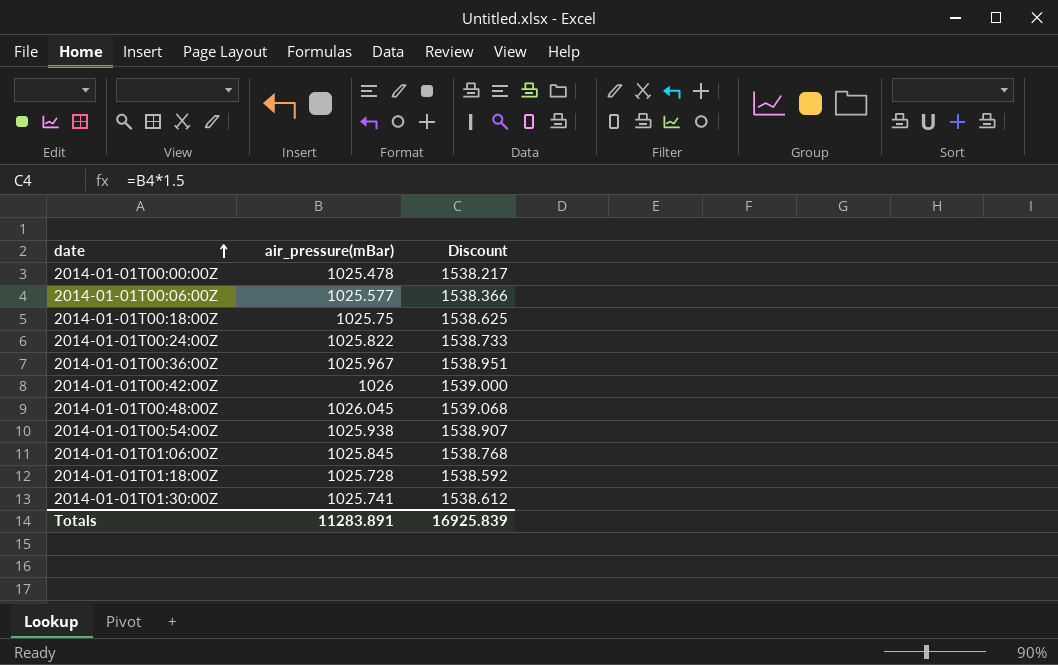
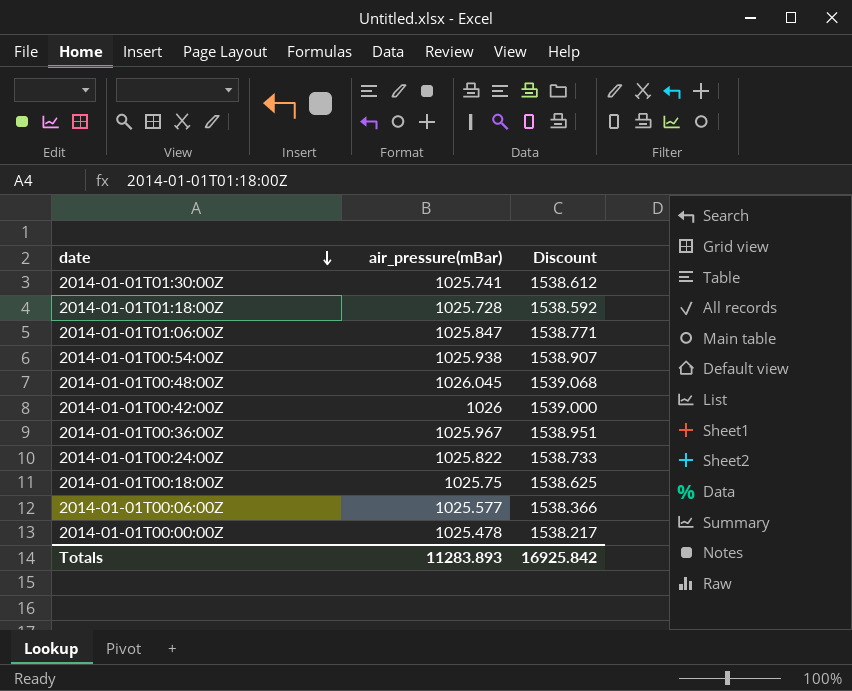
row order: date ascending -> date descending
2014-01-01T01:06:00Z | air_pressure(mBar): 1025.845 -> 1025.847
2014-01-01T01:06:00Z | Discount: 1538.768 -> 1538.771
Totals | air_pressure(mBar): 11283.891 -> 11283.893
Totals | Discount: 16925.839 -> 16925.842

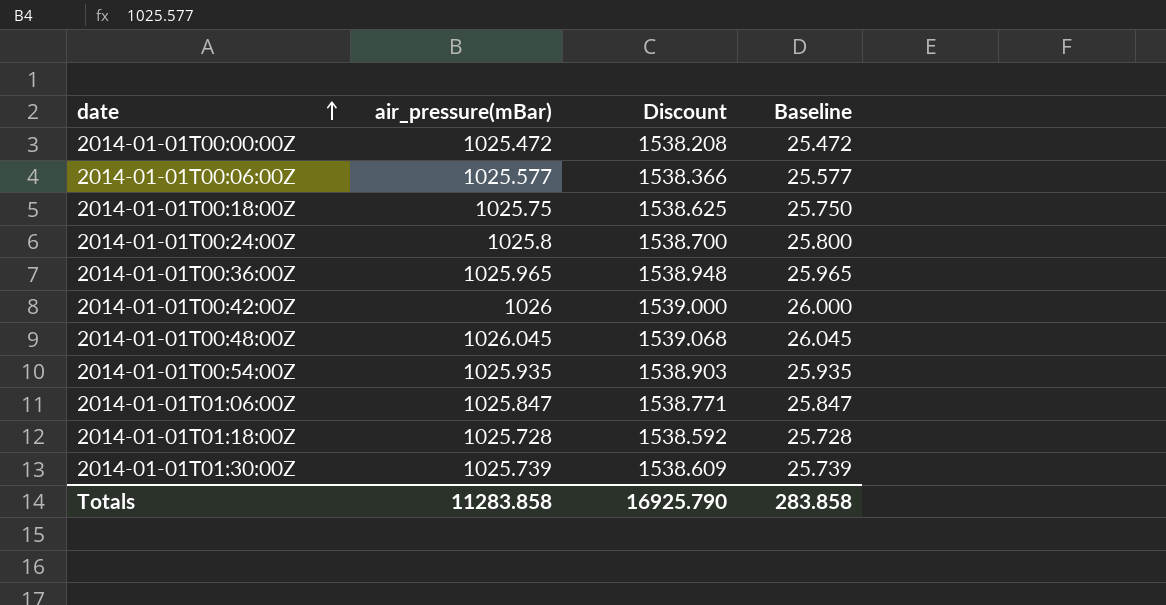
row order: date descending -> date ascending
column Baseline | formula: none -> [air_pressure(mBar)] - 1000
2014-01-01T00:00:00Z | air_pressure(mBar): 1025.478 -> 1025.472
2014-01-01T00:00:00Z | Discount: 1538.217 -> 1538.208
2014-01-01T00:24:00Z | air_pressure(mBar): 1025.822 -> 1025.8
2014-01-01T00:24:00Z | Discount: 1538.733 -> 1538.700
2014-01-01T00:36:00Z | air_pressure(mBar): 1025.967 -> 1025.965
2014-01-01T00:36:00Z | Discount: 1538.951 -> 1538.948
2014-01-01T00:54:00Z | air_pressure(mBar): 1025.938 -> 1025.935
2014-01-01T00:54:00Z | Discount: 1538.907 -> 1538.903
2014-01-01T01:30:00Z | air_pressure(mBar): 1025.741 -> 1025.739
2014-01-01T01:30:00Z | Discount: 1538.612 -> 1538.609
Totals | air_pressure(mBar): 11283.893 -> 11283.858
Totals | Discount: 16925.842 -> 16925.790

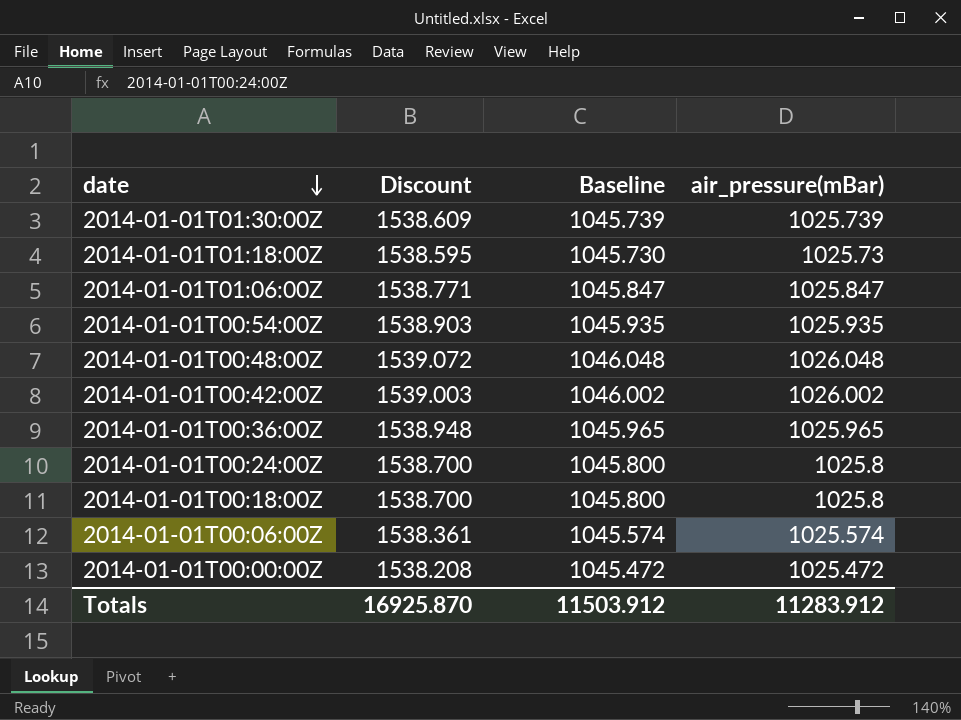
row order: date ascending -> date descending
column Baseline | formula: [air_pressure(mBar)] - 1000 -> [air_pressure(mBar)] + 20
column air_pressure(mBar) | position: 2 -> 4
2014-01-01T01:18:00Z | Discount: 1538.592 -> 1538.595
2014-01-01T01:18:00Z | air_pressure(mBar): 1025.728 -> 1025.73
2014-01-01T00:48:00Z | Discount: 1539.068 -> 1539.072
2014-01-01T00:48:00Z | air_pressure(mBar): 1026.045 -> 1026.048
2014-01-01T00:42:00Z | Discount: 1539.000 -> 1539.003
2014-01-01T00:42:00Z | air_pressure(mBar): 1026 -> 1026.002
2014-01-01T00:18:00Z | Discount: 1538.625 -> 1538.700
2014-01-01T00:18:00Z | air_pressure(mBar): 1025.75 -> 1025.8
2014-01-01T00:06:00Z | Discount: 1538.366 -> 1538.361
2014-01-01T00:06:00Z | air_pressure(mBar): 1025.577 -> 1025.574
Totals | Discount: 16925.790 -> 16925.870
Totals | Baseline: 283.858 -> 11503.912
Totals | air_pressure(mBar): 11283.858 -> 11283.912

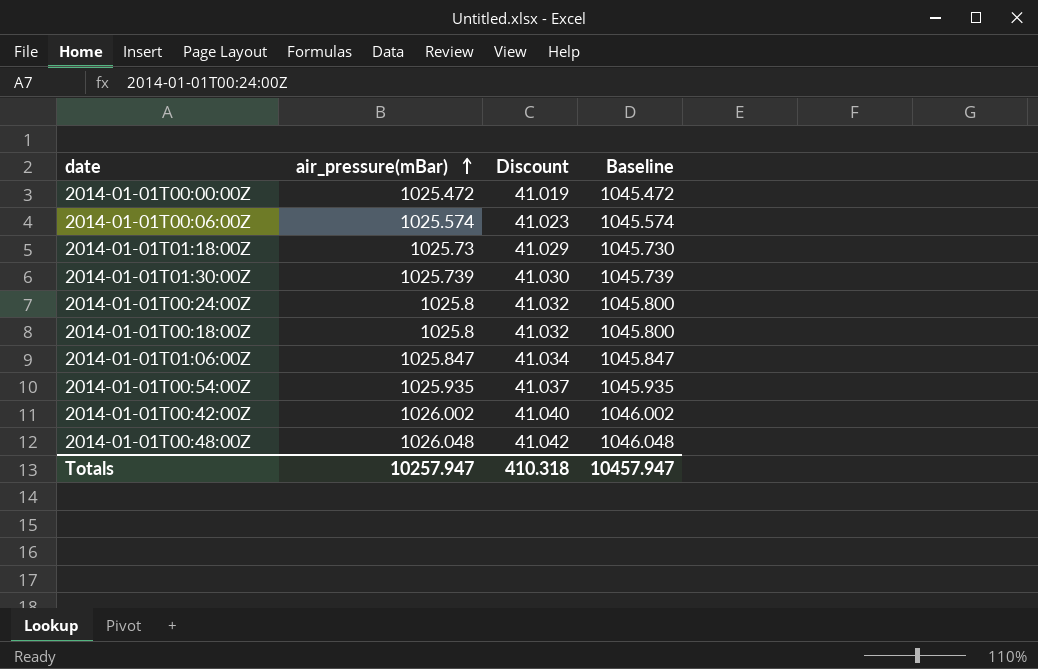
row order: date descending -> air_pressure(mBar) ascending
column air_pressure(mBar) | position: 4 -> 2
column Discount | formula: [air_pressure(mBar)] * 1.5 -> [air_pressure(mBar)] * 0.04
row 2014-01-01T00:36:00Z: 1538.948 | 1045.965 | 1025.965 -> none
Totals | air_pressure(mBar): 11283.912 -> 10257.947
Totals | Discount: 16925.870 -> 410.318
Totals | Baseline: 11503.912 -> 10457.947

